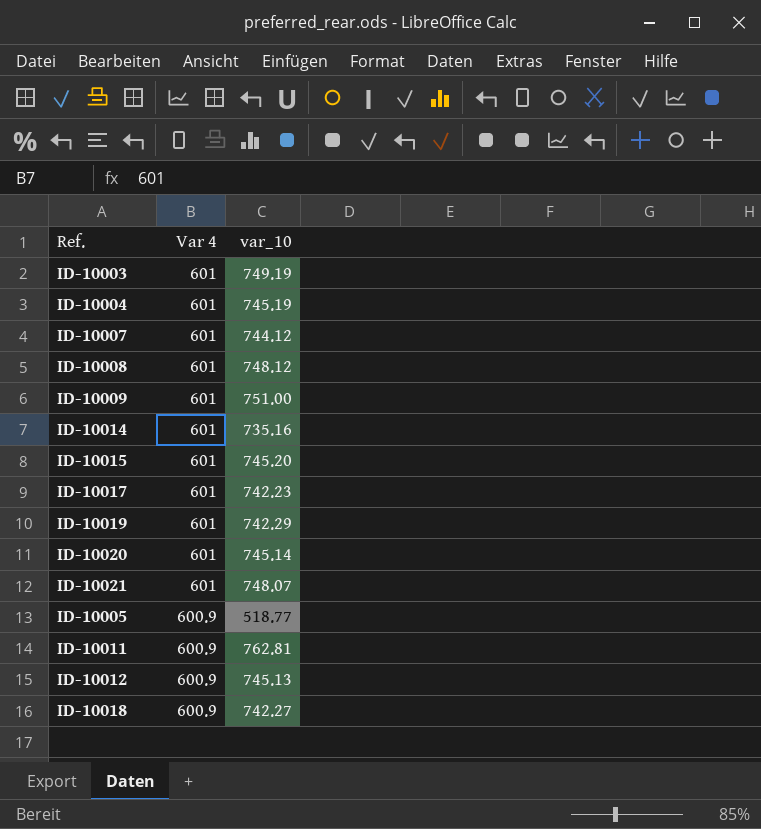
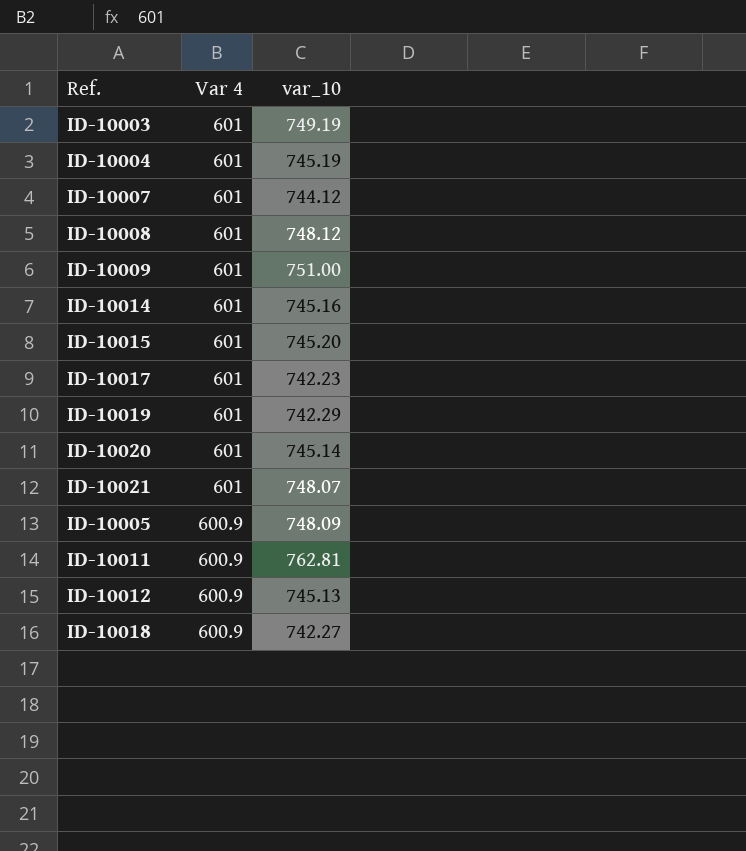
ID-10014 | var_10: 735.16 -> 745.16
ID-10005 | var_10: 518.77 -> 748.09

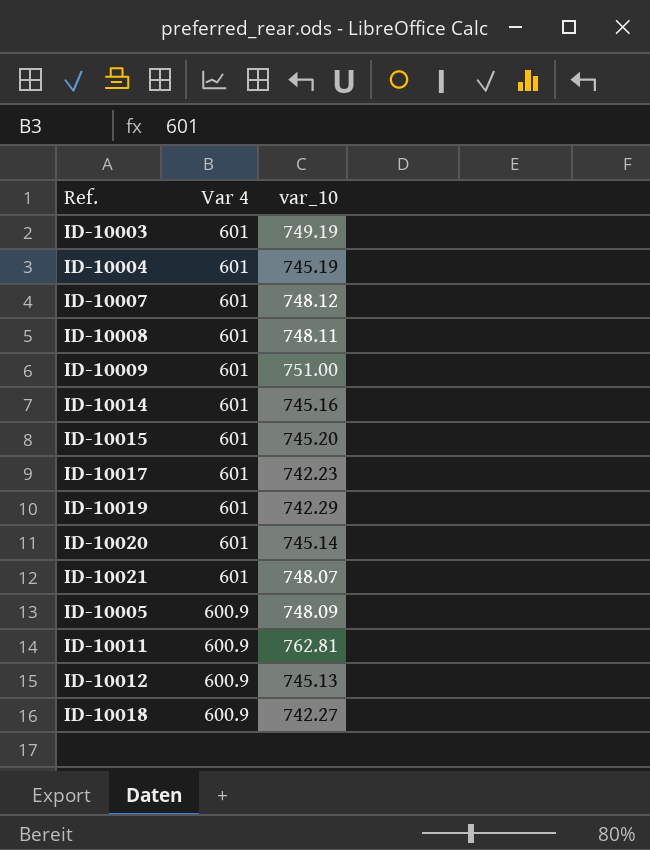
ID-10007 | var_10: 744.12 -> 748.12
ID-10008 | var_10: 748.12 -> 748.11

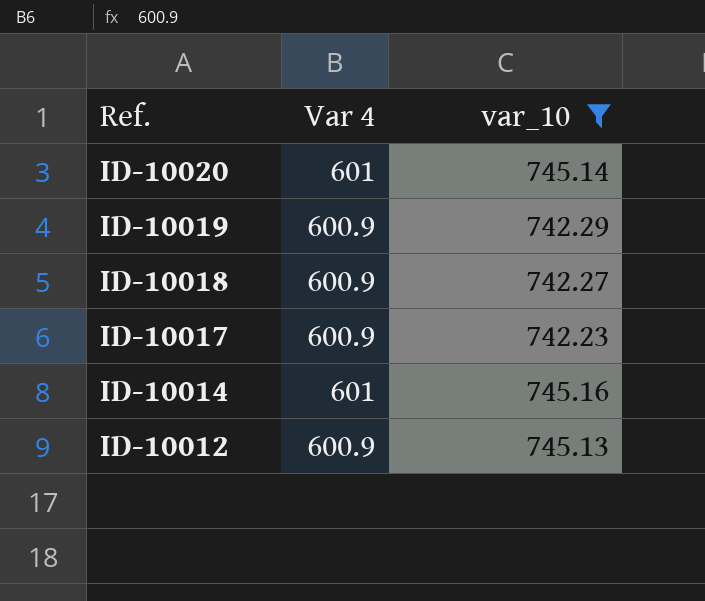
filter: none -> var_10 <= 745.16
row order: Var 4 descending -> Ref. descending
ID-10019 | Var 4: 601 -> 600.9
ID-10017 | Var 4: 601 -> 600.9

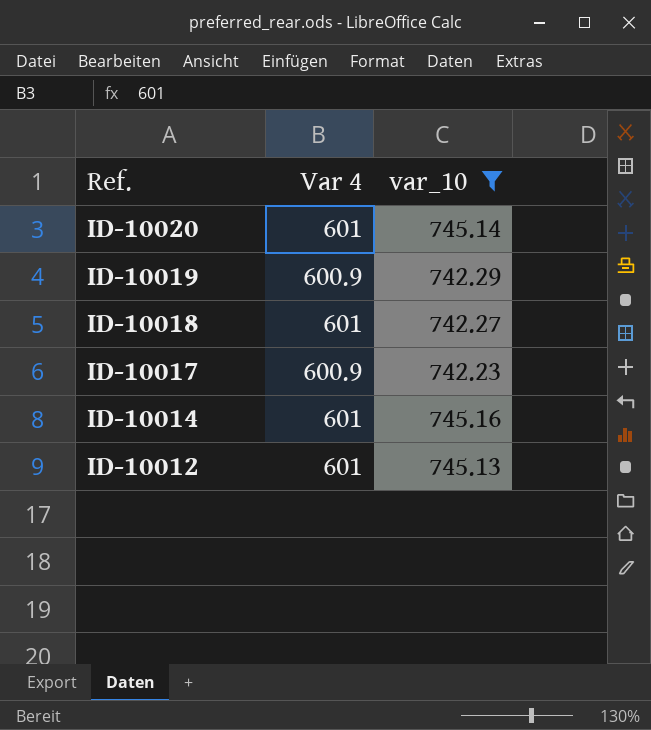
ID-10018 | Var 4: 600.9 -> 601
ID-10012 | Var 4: 600.9 -> 601

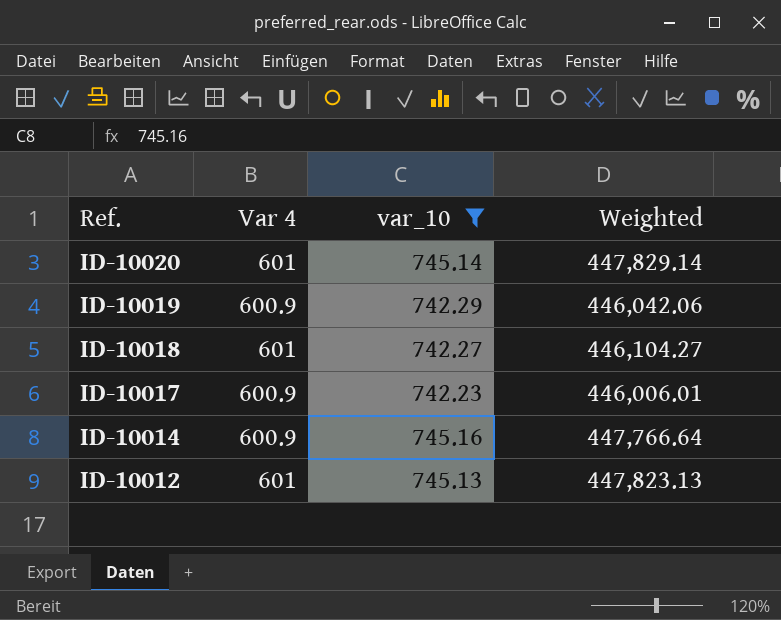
column Weighted | formula: none -> [Var 4] * [var_10]
ID-10014 | Var 4: 601 -> 600.9

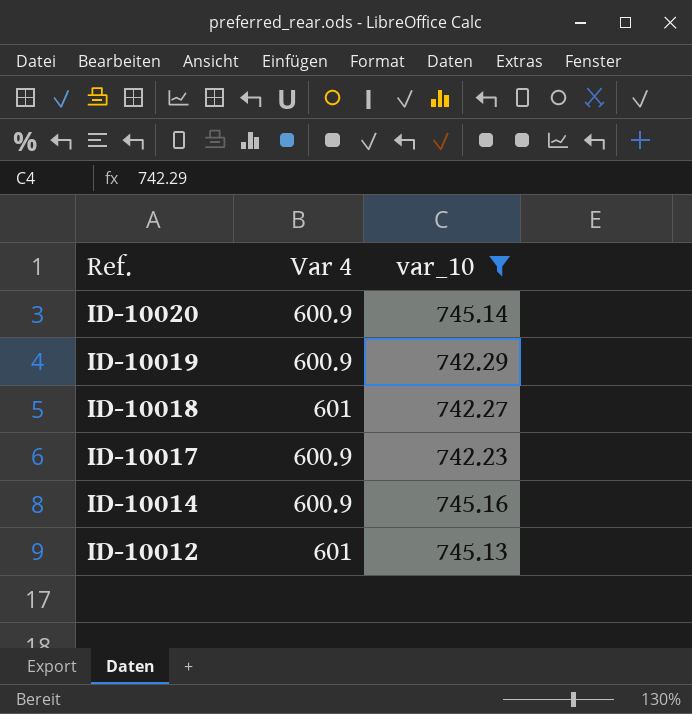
column Weighted | formula: [Var 4] * [var_10] -> none
ID-10020 | Var 4: 601 -> 600.9

